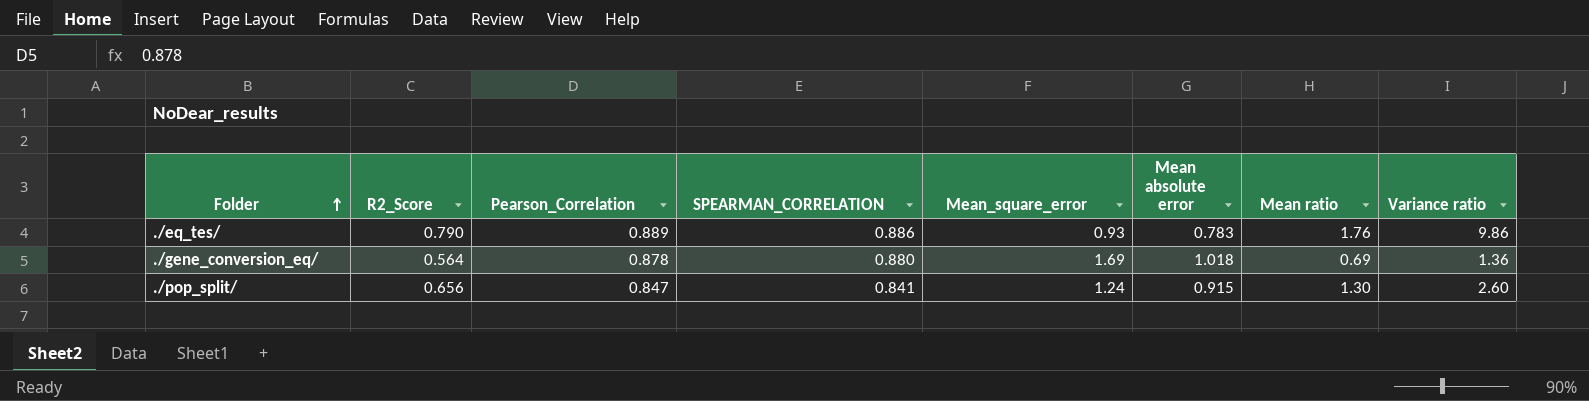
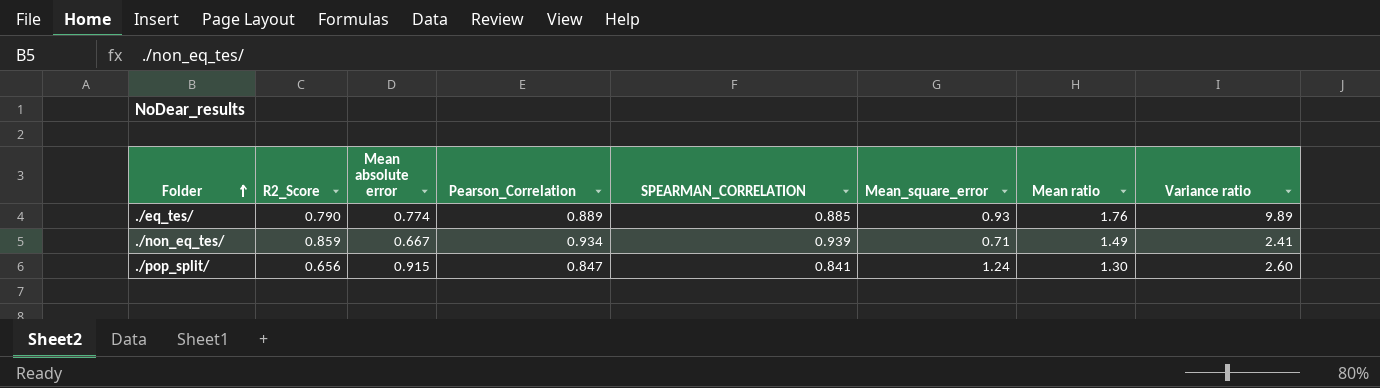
column Mean absolute error | position: 6 -> 3
row ./gene_conversion_eq/: 0.564 | 0.878 | 0.880 | 1.69 | 1.018 | 0.69 | 1.36 -> none
./eq_tes/ | Mean absolute error: 0.783 -> 0.774
./eq_tes/ | SPEARMAN_CORRELATION: 0.886 -> 0.885
./eq_tes/ | Variance ratio: 9.86 -> 9.89
row ./non_eq_tes/: none -> 0.859 | 0.667 | 0.934 | 0.939 | 0.71 | 1.49 | 2.41

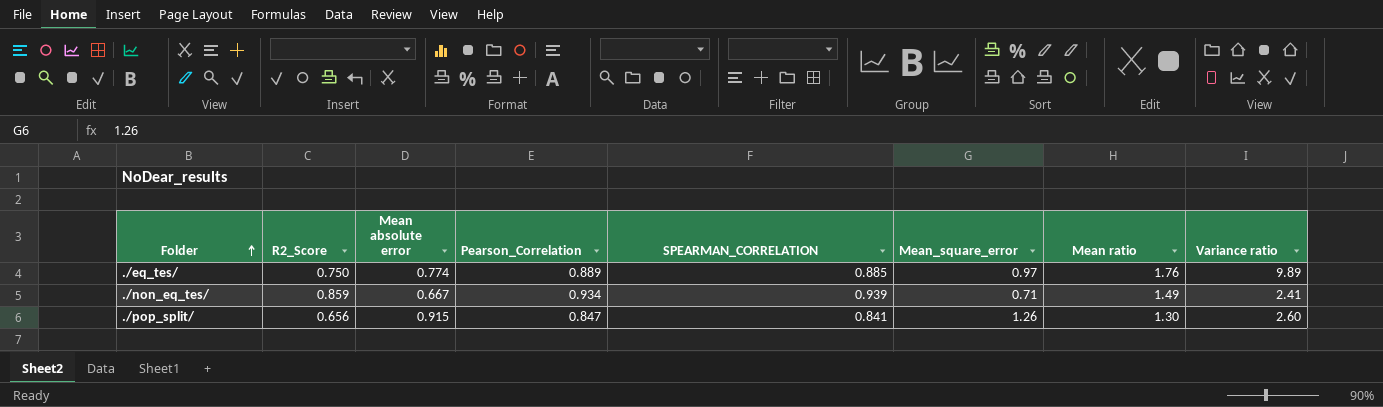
./eq_tes/ | R2_Score: 0.790 -> 0.750
./eq_tes/ | Mean_square_error: 0.93 -> 0.97
./pop_split/ | Mean_square_error: 1.24 -> 1.26

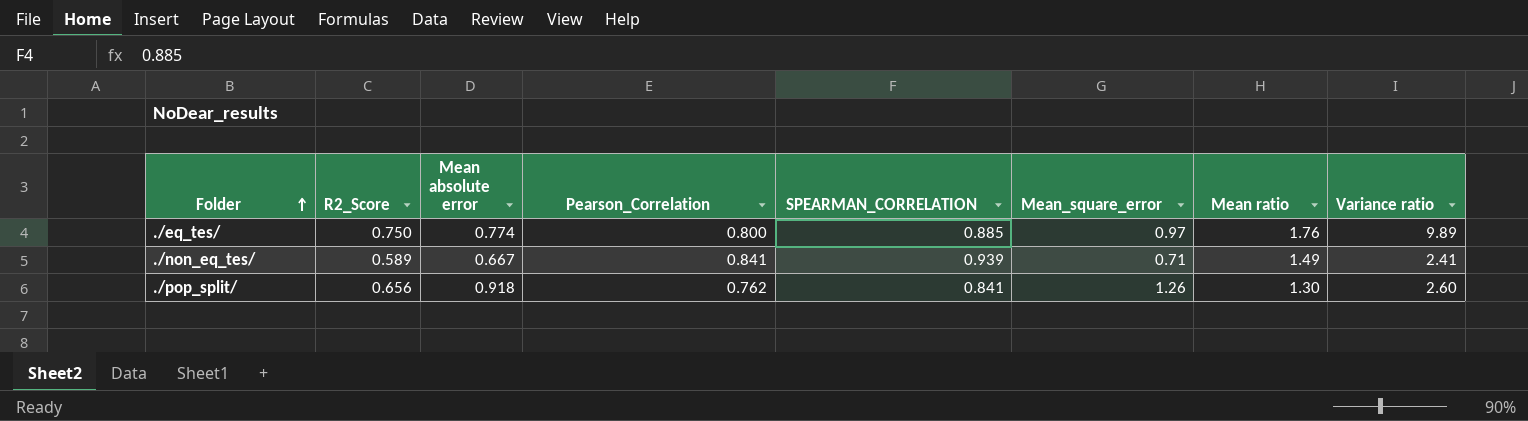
./eq_tes/ | Pearson_Correlation: 0.889 -> 0.800
./non_eq_tes/ | R2_Score: 0.859 -> 0.589
./non_eq_tes/ | Pearson_Correlation: 0.934 -> 0.841
./pop_split/ | Mean absolute error: 0.915 -> 0.918
./pop_split/ | Pearson_Correlation: 0.847 -> 0.762

